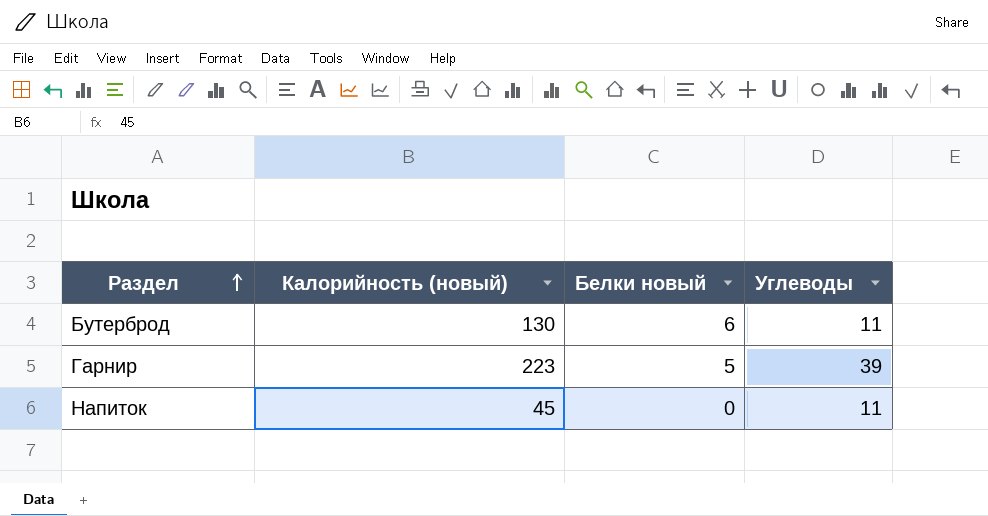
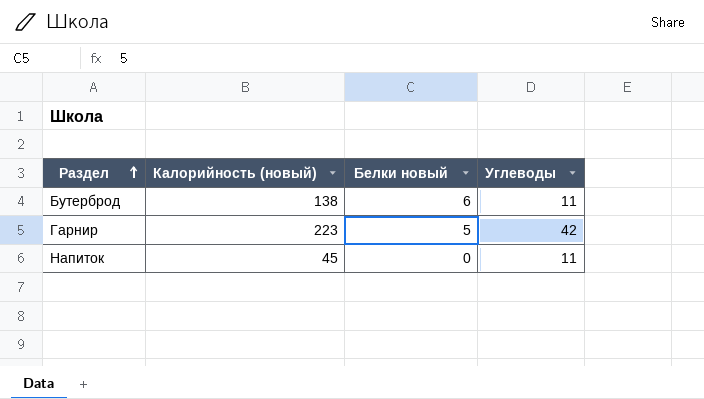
Бутерброд | Калорийность (новый): 130 -> 138
Гарнир | Углеводы: 39 -> 42

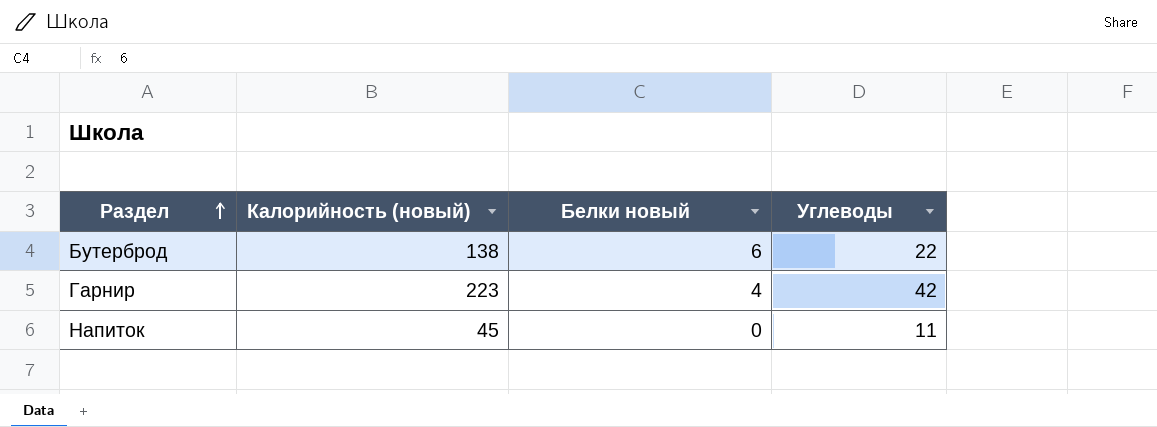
Бутерброд | Углеводы: 11 -> 22
Гарнир | Белки новый: 5 -> 4

